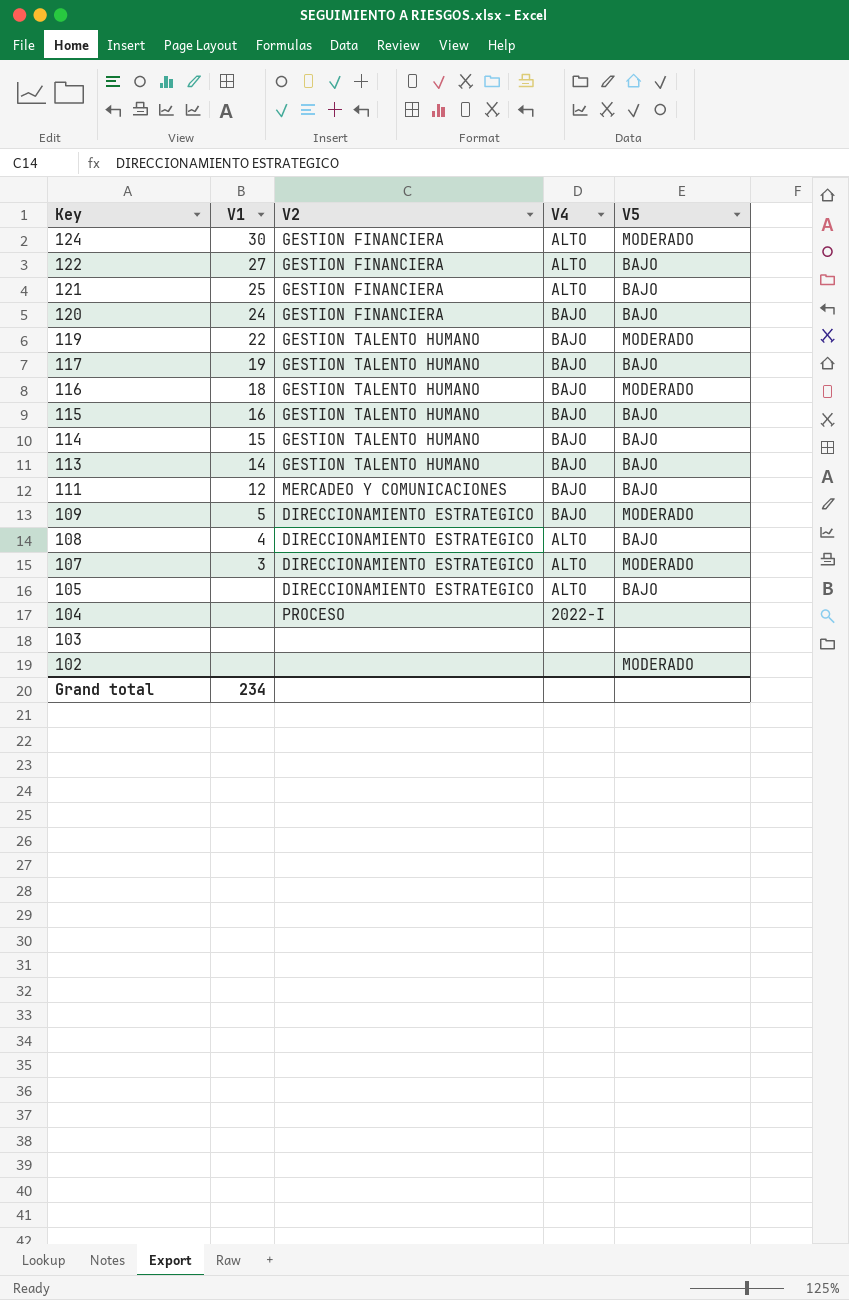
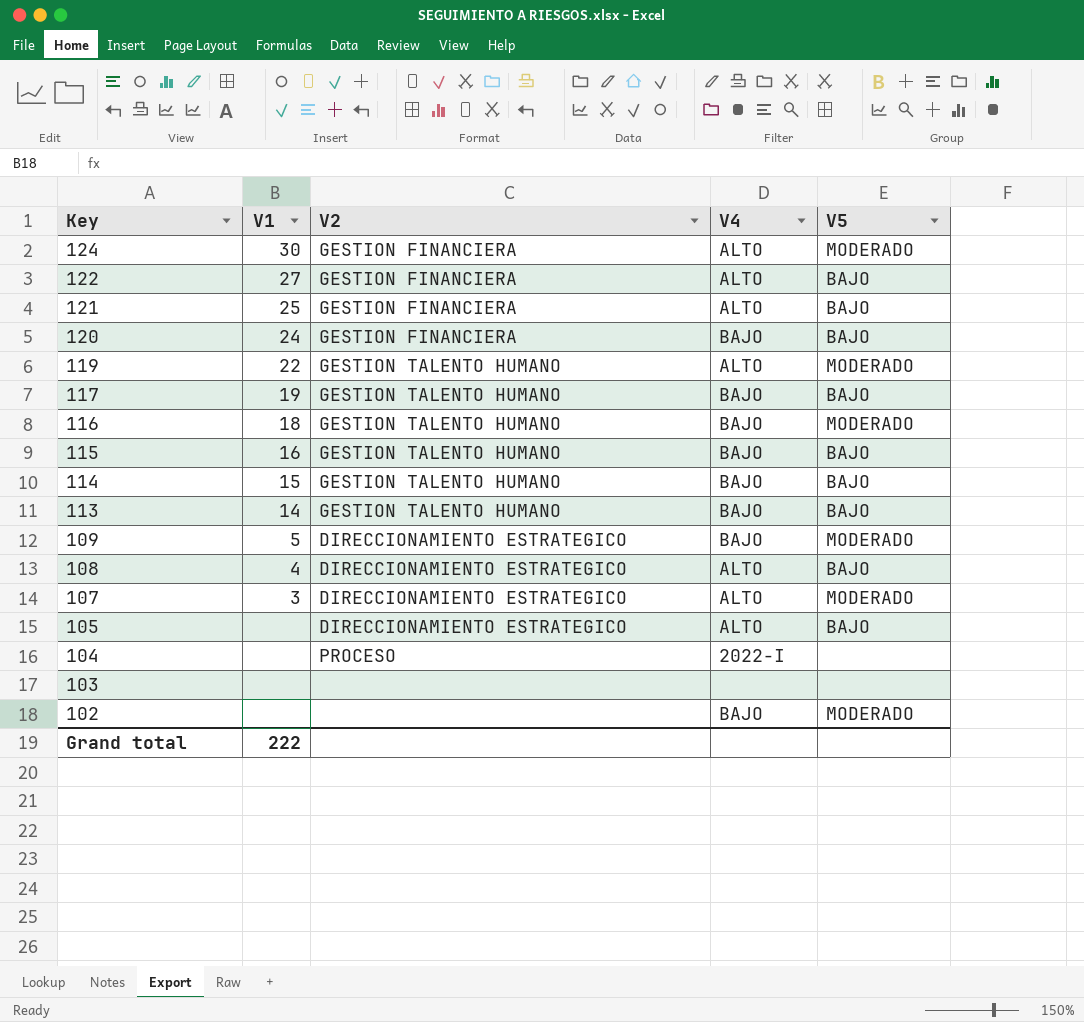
row 111: 12 | MERCADEO Y COMUNICACIONES | BAJO | BAJO -> none
119 | V4: BAJO -> ALTO
102 | V4: none -> BAJO
Grand total | V1: 234 -> 222

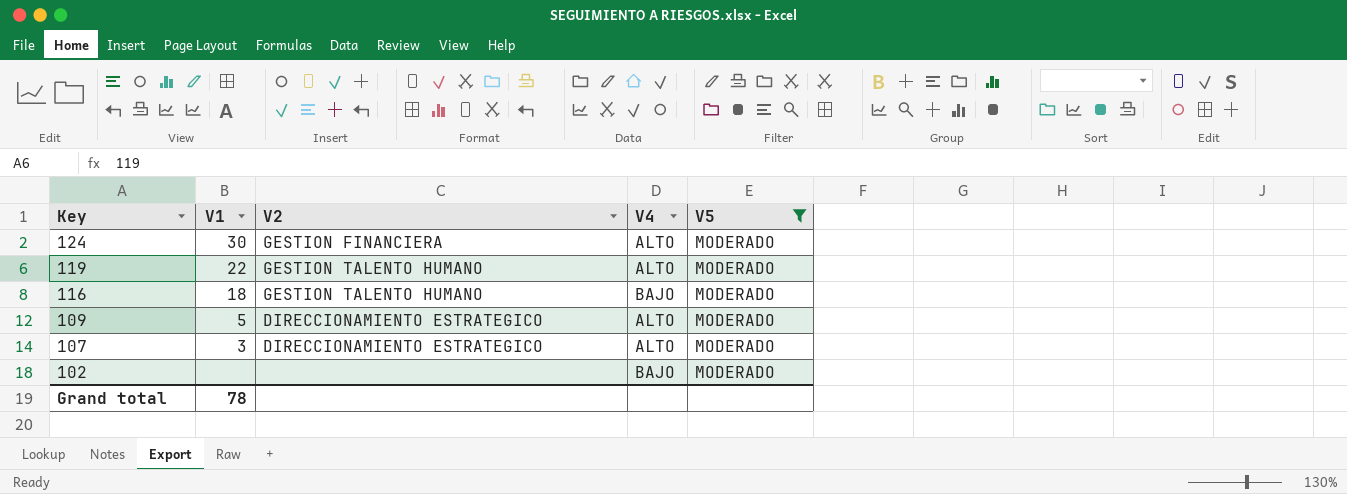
filter: none -> V5 = MODERADO
109 | V4: BAJO -> ALTO
Grand total | V1: 222 -> 78

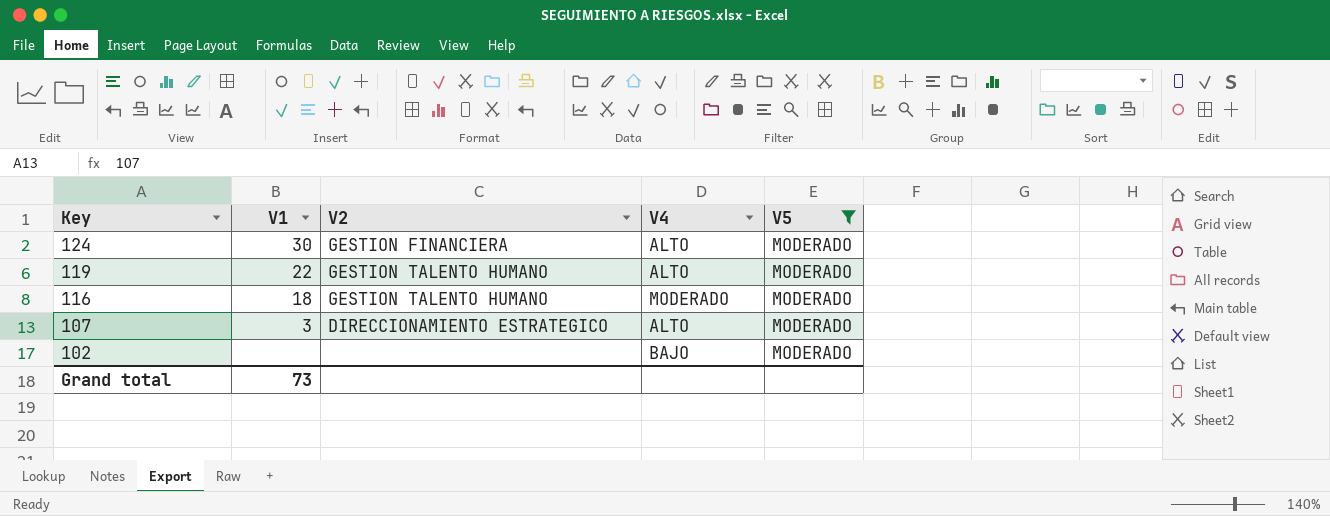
row 109: 5 | DIRECCIONAMIENTO ESTRATEGICO | ALTO | MODERADO -> none
116 | V4: BAJO -> MODERADO
Grand total | V1: 78 -> 73

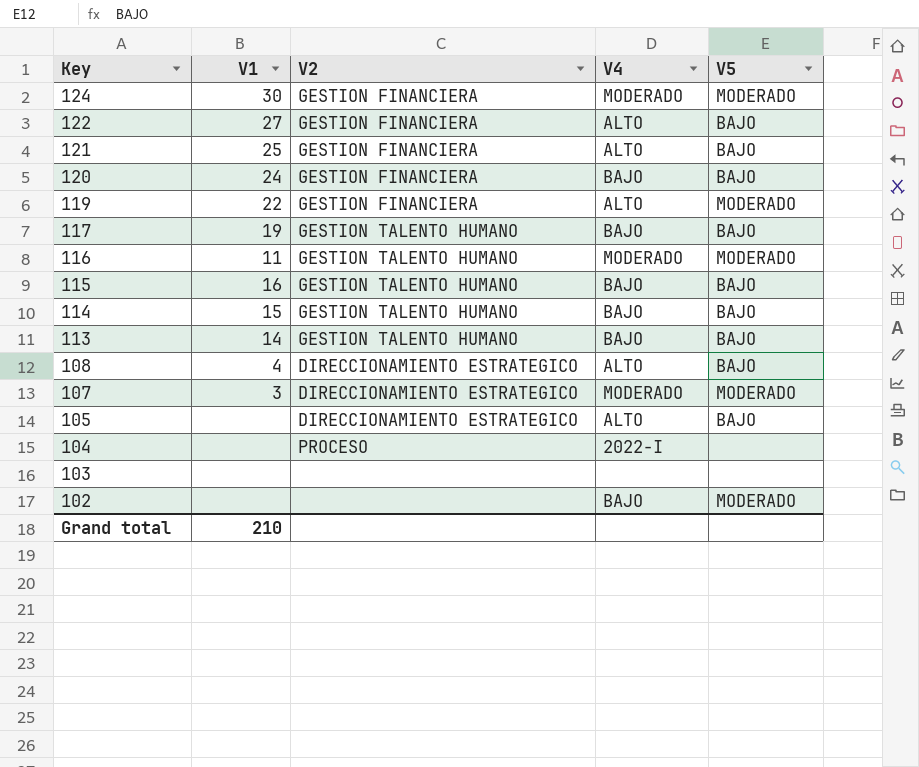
filter: V5 = MODERADO -> none
124 | V4: ALTO -> MODERADO
119 | V2: GESTION TALENTO HUMANO -> GESTION FINANCIERA
116 | V1: 18 -> 11
107 | V4: ALTO -> MODERADO
Grand total | V1: 73 -> 210

